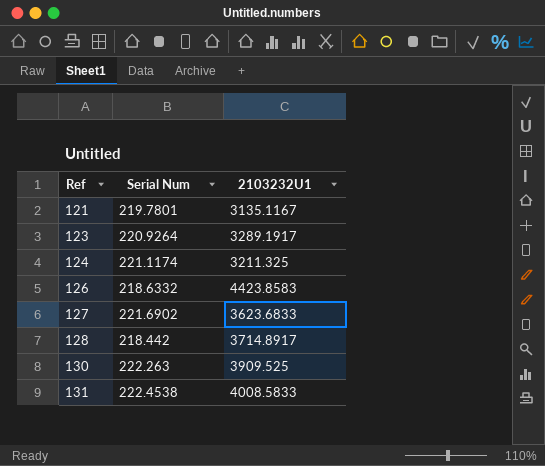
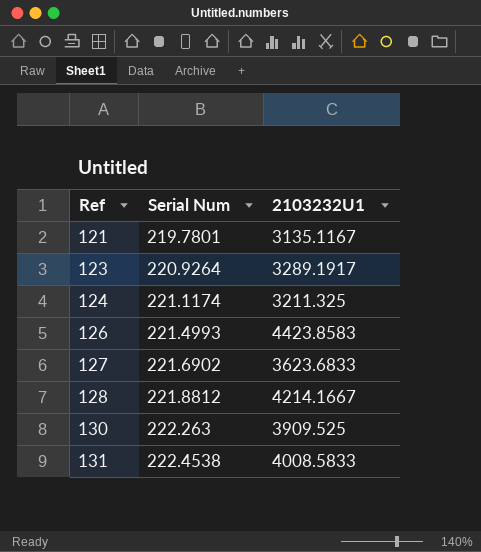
126 | Serial Num: 218.6332 -> 221.4993
128 | Serial Num: 218.442 -> 221.8812
128 | 2103232U1: 3714.8917 -> 4214.1667

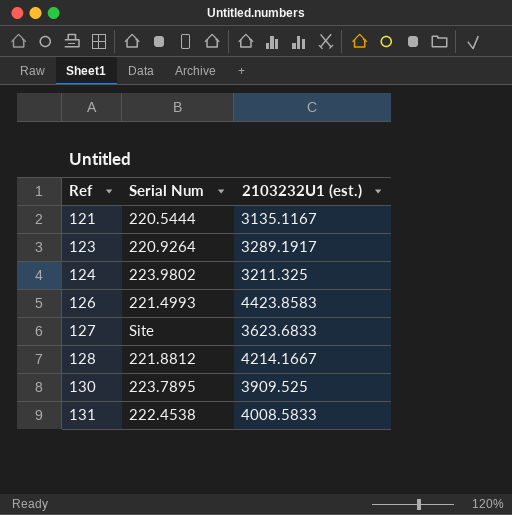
column name: 2103232U1 -> 2103232U1 (est.)
121 | Serial Num: 219.7801 -> 220.5444
124 | Serial Num: 221.1174 -> 223.9802
127 | Serial Num: 221.6902 -> Site
130 | Serial Num: 222.263 -> 223.7895

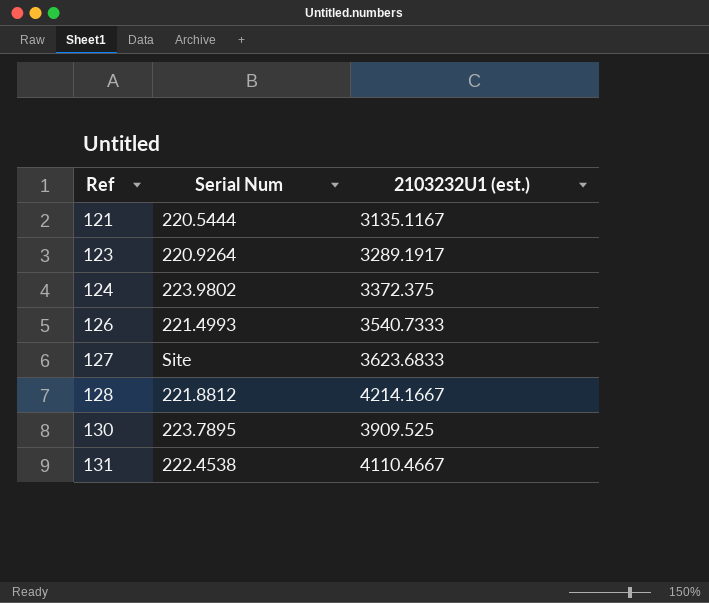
124 | 2103232U1 (est.): 3211.325 -> 3372.375
126 | 2103232U1 (est.): 4423.8583 -> 3540.7333
131 | 2103232U1 (est.): 4008.5833 -> 4110.4667

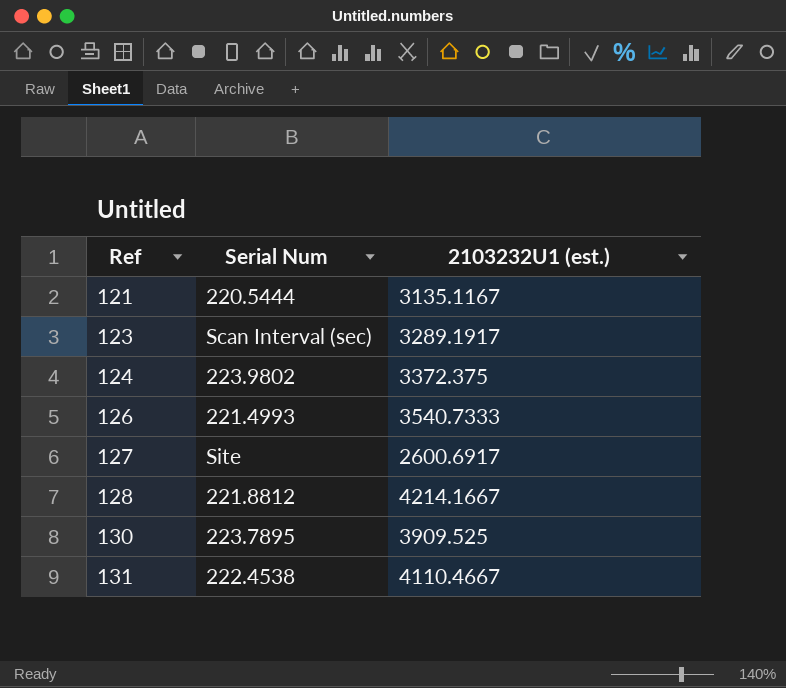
123 | Serial Num: 220.9264 -> Scan Interval (sec)
127 | 2103232U1 (est.): 3623.6833 -> 2600.6917

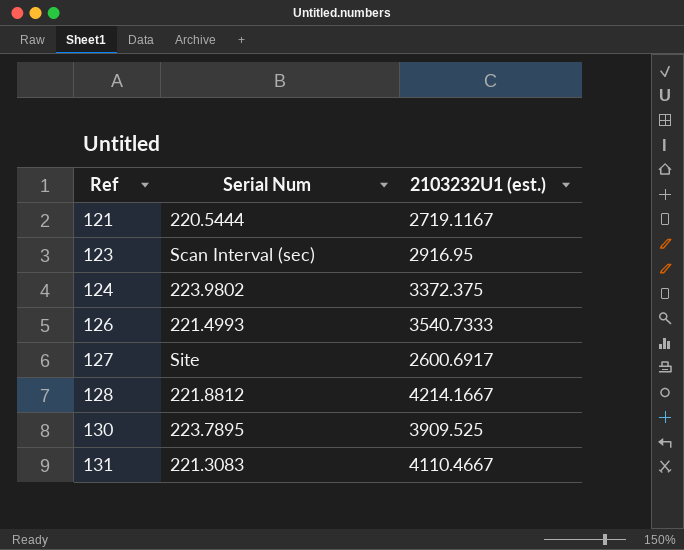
121 | 2103232U1 (est.): 3135.1167 -> 2719.1167
123 | 2103232U1 (est.): 3289.1917 -> 2916.95
131 | Serial Num: 222.4538 -> 221.3083

